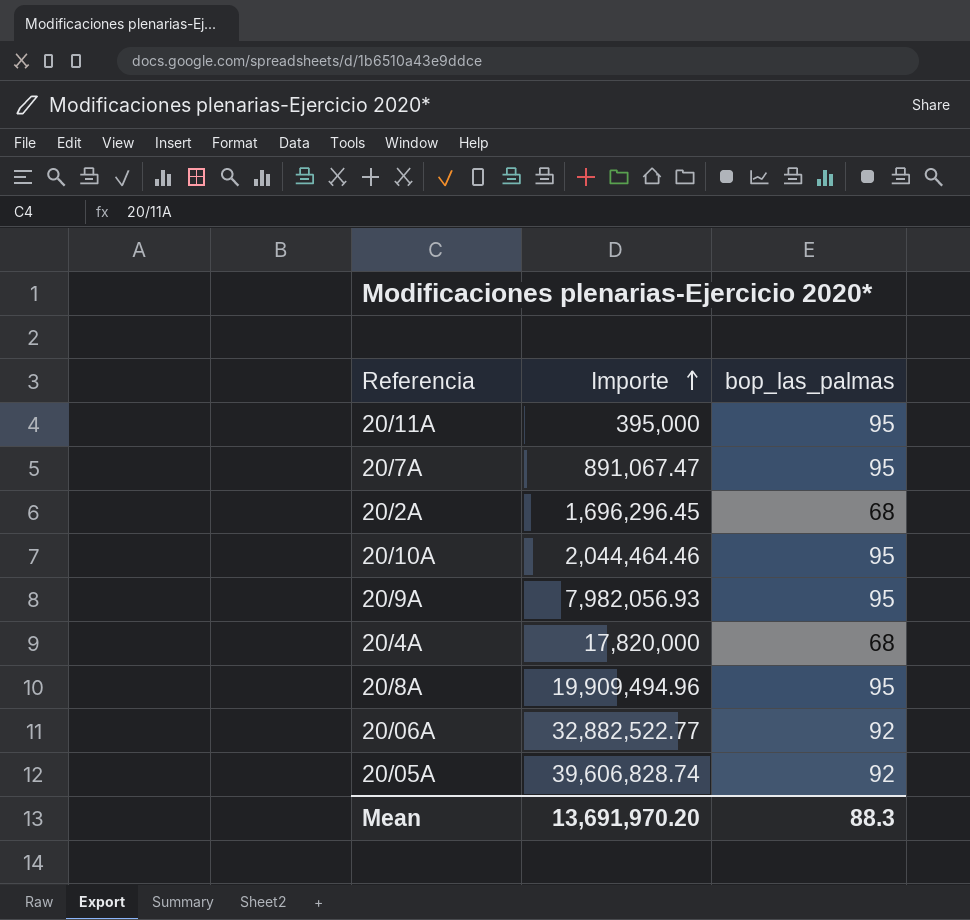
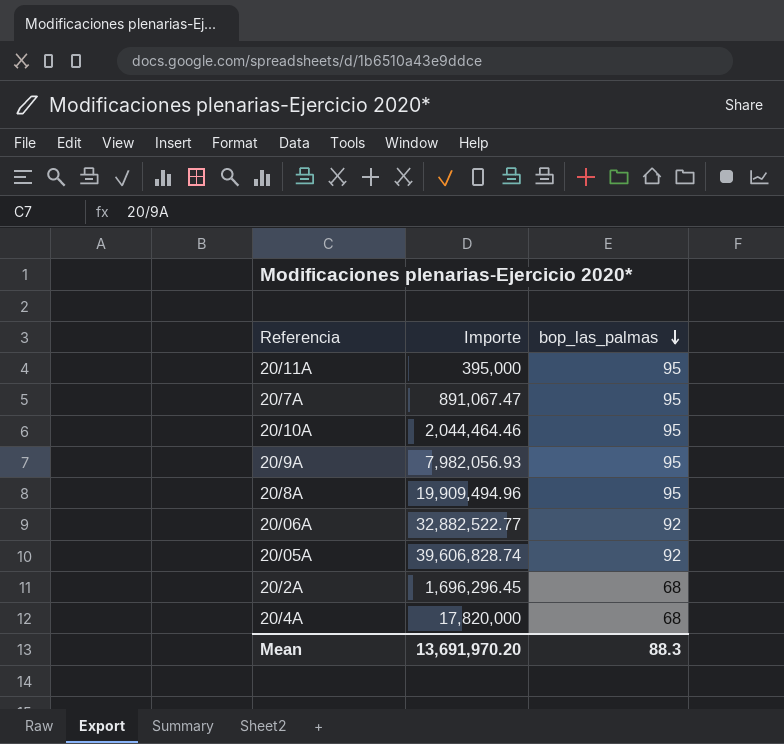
row order: Importe ascending -> bop_las_palmas descending

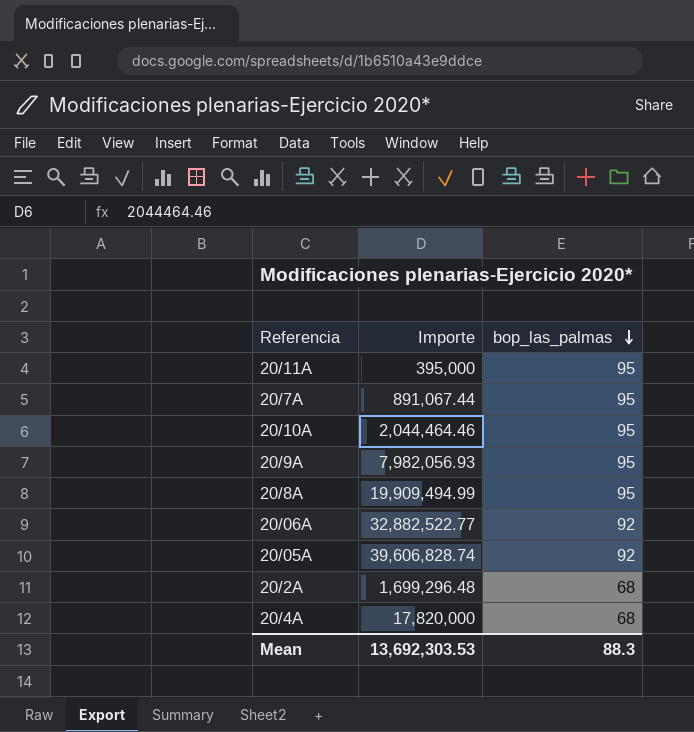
20/7A | Importe: 891,067.47 -> 891,067.44
20/8A | Importe: 19,909,494.96 -> 19,909,494.99
20/2A | Importe: 1,696,296.45 -> 1,699,296.48
Mean | Importe: 13,691,970.20 -> 13,692,303.53

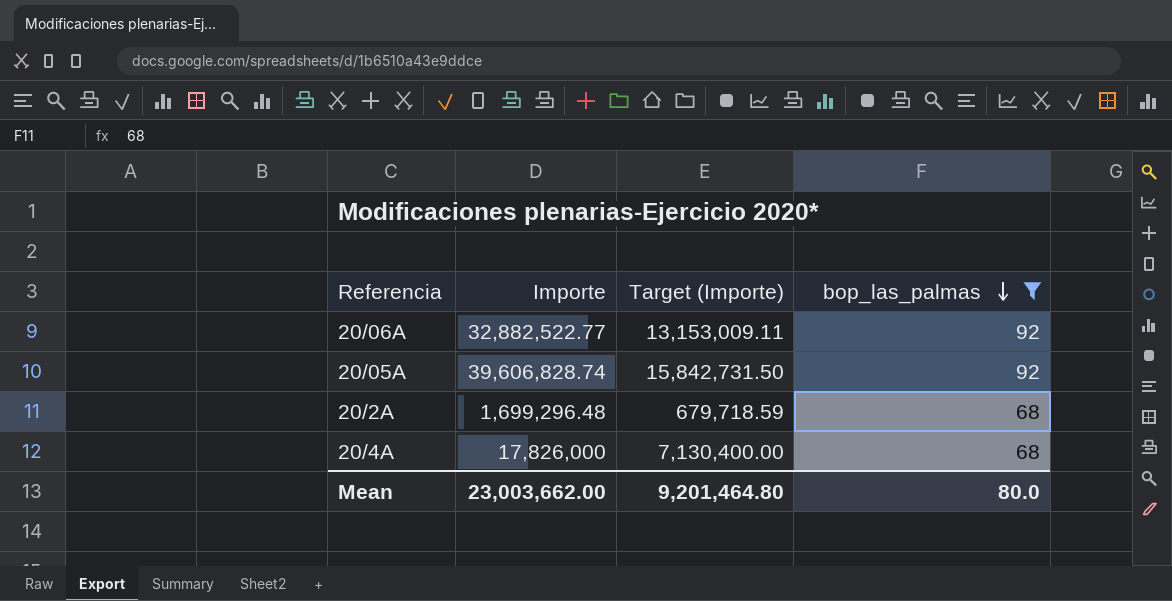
filter: none -> bop_las_palmas != 95
column Target (Importe) | formula: none -> [Importe] * 0.4
20/4A | Importe: 17,820,000 -> 17,826,000
Mean | Importe: 13,692,303.53 -> 23,003,662.00
Mean | bop_las_palmas: 88.3 -> 80.0

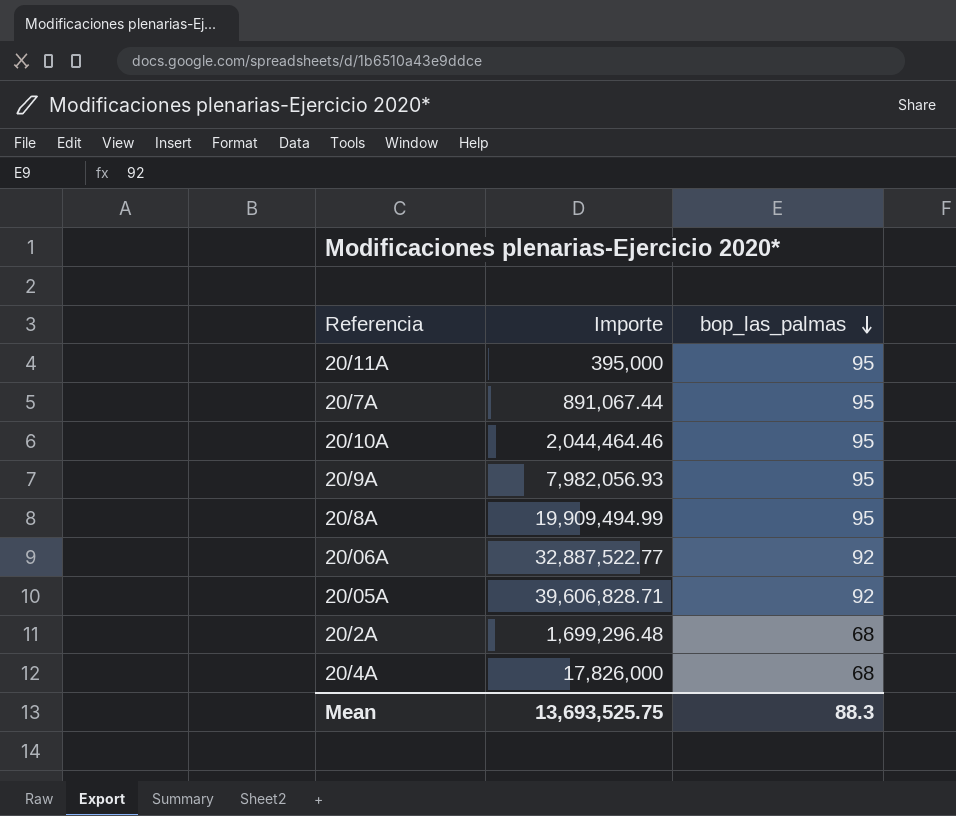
filter: bop_las_palmas != 95 -> none
column Target (Importe) | formula: [Importe] * 0.4 -> none
20/06A | Importe: 32,882,522.77 -> 32,887,522.77
20/05A | Importe: 39,606,828.74 -> 39,606,828.71
Mean | Importe: 23,003,662.00 -> 13,693,525.75
Mean | bop_las_palmas: 80.0 -> 88.3

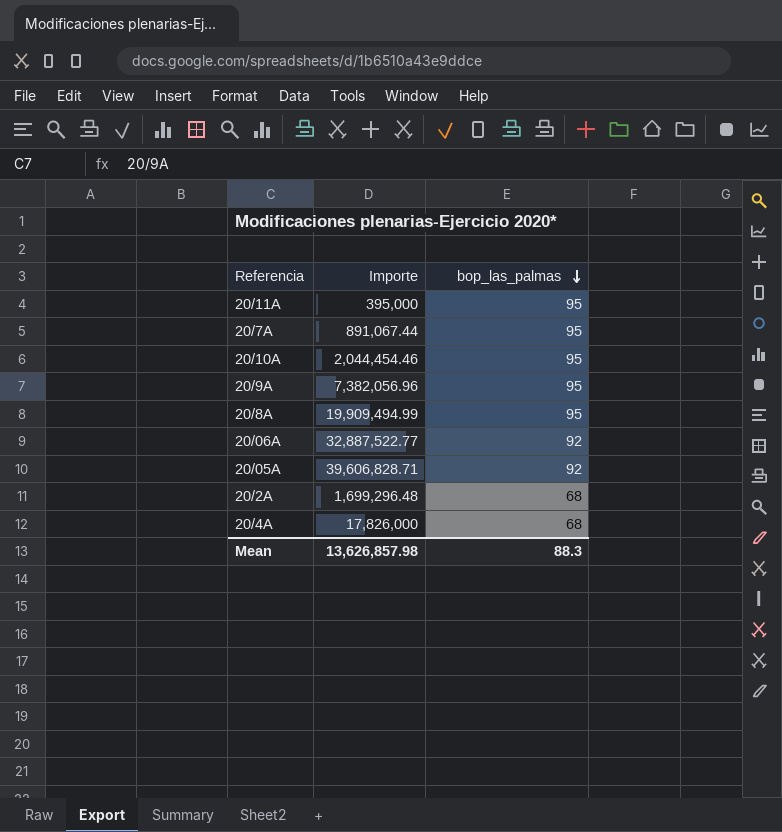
20/10A | Importe: 2,044,464.46 -> 2,044,454.46
20/9A | Importe: 7,982,056.93 -> 7,382,056.96
Mean | Importe: 13,693,525.75 -> 13,626,857.98

